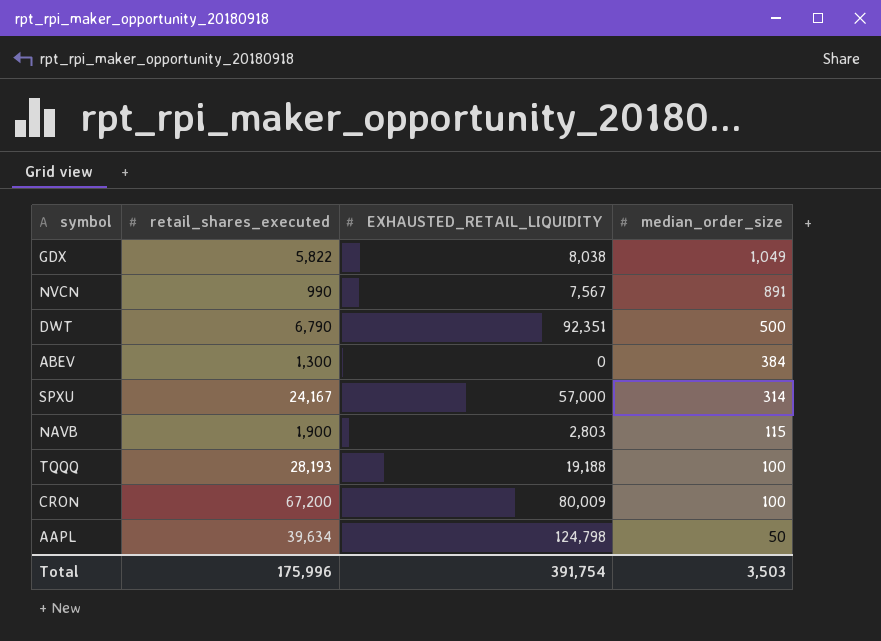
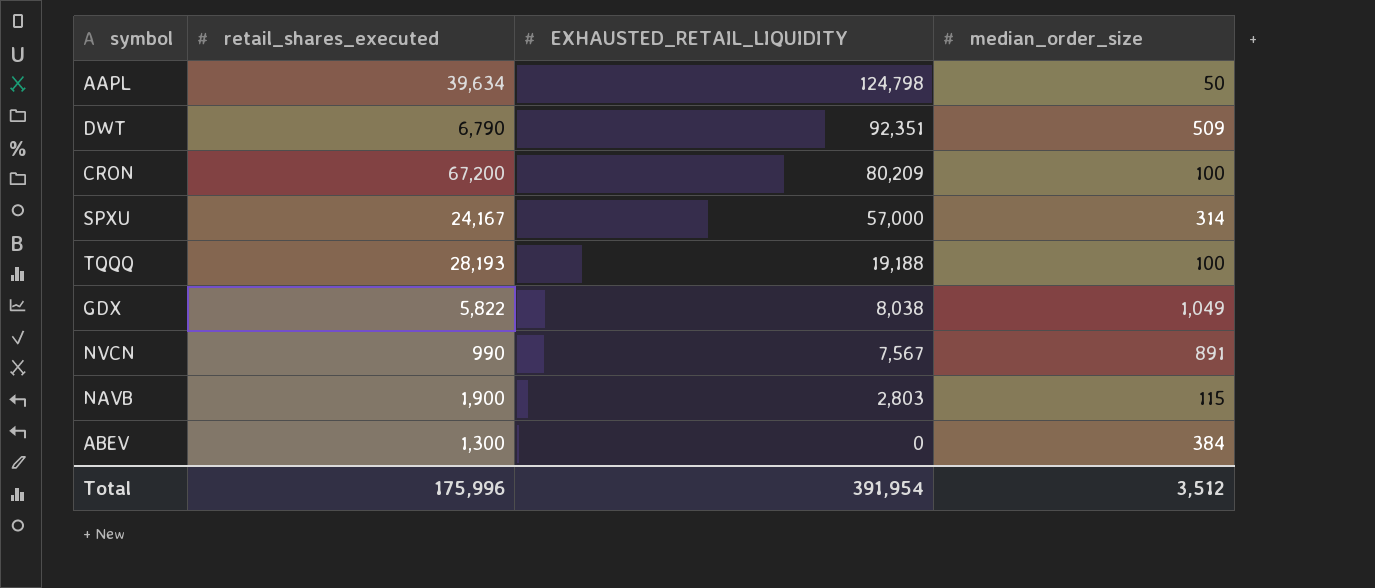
row order: median_order_size descending -> EXHAUSTED_RETAIL_LIQUIDITY descending
DWT | median_order_size: 500 -> 509
CRON | EXHAUSTED_RETAIL_LIQUIDITY: 80,009 -> 80,209
Total | EXHAUSTED_RETAIL_LIQUIDITY: 391,754 -> 391,954
Total | median_order_size: 3,503 -> 3,512

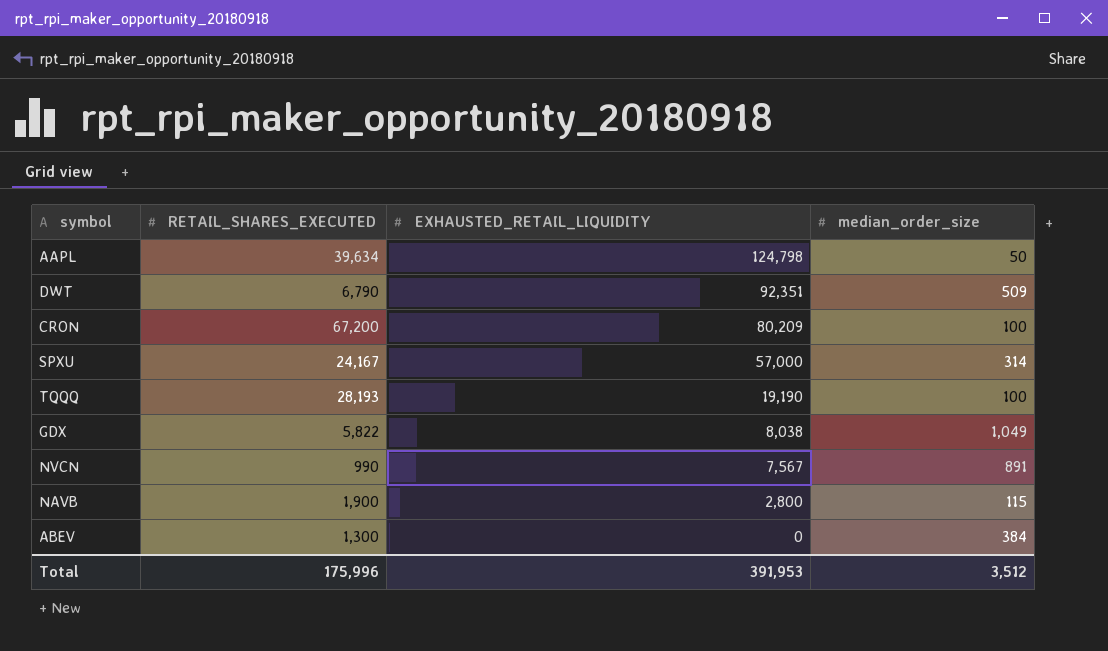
column name: retail_shares_executed -> RETAIL_SHARES_EXECUTED
TQQQ | EXHAUSTED_RETAIL_LIQUIDITY: 19,188 -> 19,190
NAVB | EXHAUSTED_RETAIL_LIQUIDITY: 2,803 -> 2,800
Total | EXHAUSTED_RETAIL_LIQUIDITY: 391,954 -> 391,953

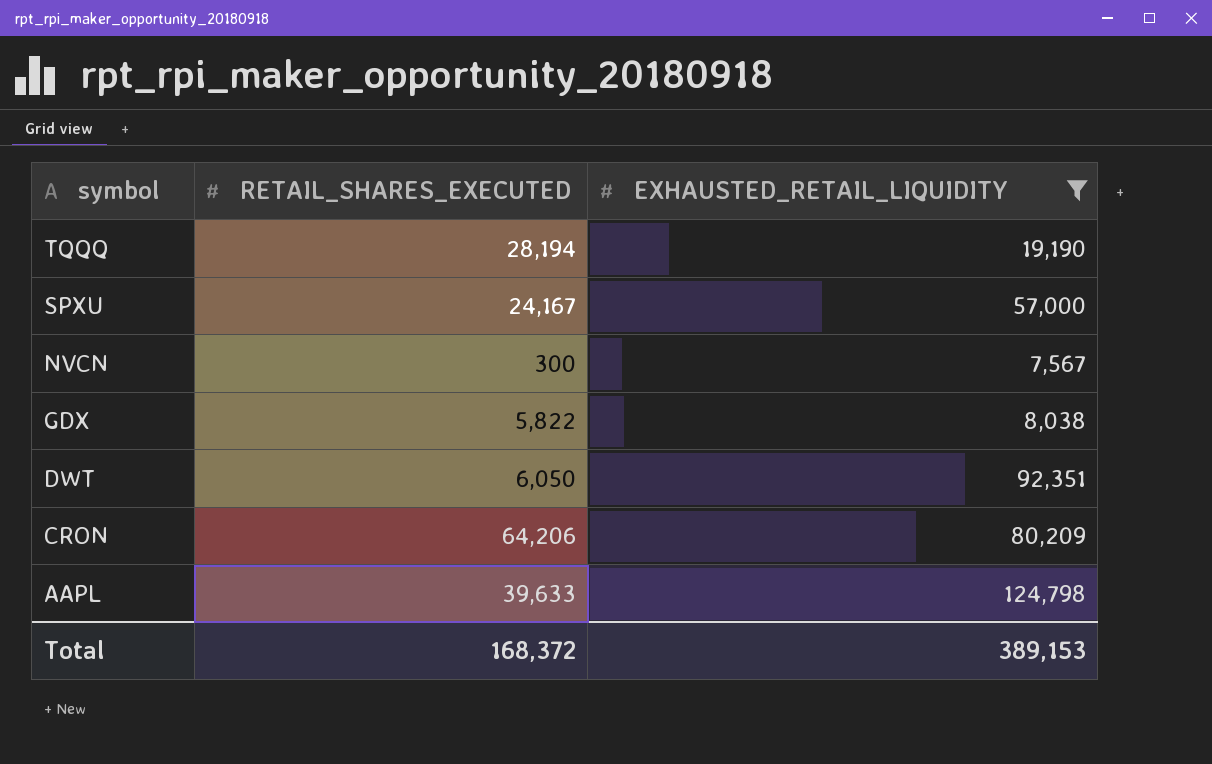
filter: none -> EXHAUSTED_RETAIL_LIQUIDITY >= 7,567
row order: EXHAUSTED_RETAIL_LIQUIDITY descending -> symbol descending
column median_order_size | position: 4 -> none
TQQQ | RETAIL_SHARES_EXECUTED: 28,193 -> 28,194
NVCN | RETAIL_SHARES_EXECUTED: 990 -> 300
DWT | RETAIL_SHARES_EXECUTED: 6,790 -> 6,050
CRON | RETAIL_SHARES_EXECUTED: 67,200 -> 64,206
AAPL | RETAIL_SHARES_EXECUTED: 39,634 -> 39,633
Total | RETAIL_SHARES_EXECUTED: 175,996 -> 168,372
Total | EXHAUSTED_RETAIL_LIQUIDITY: 391,953 -> 389,153

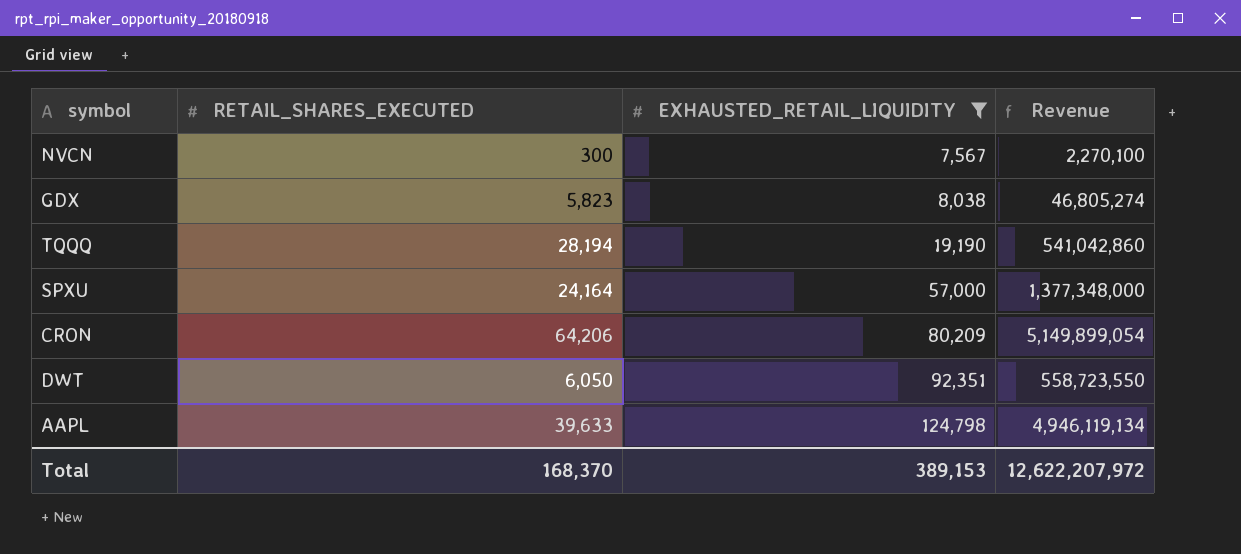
row order: symbol descending -> EXHAUSTED_RETAIL_LIQUIDITY ascending
column Revenue | formula: none -> [RETAIL_SHARES_EXECUTED] * [EXHAUSTED_RETAIL_LIQUIDITY]
GDX | RETAIL_SHARES_EXECUTED: 5,822 -> 5,823
SPXU | RETAIL_SHARES_EXECUTED: 24,167 -> 24,164
Total | RETAIL_SHARES_EXECUTED: 168,372 -> 168,370

